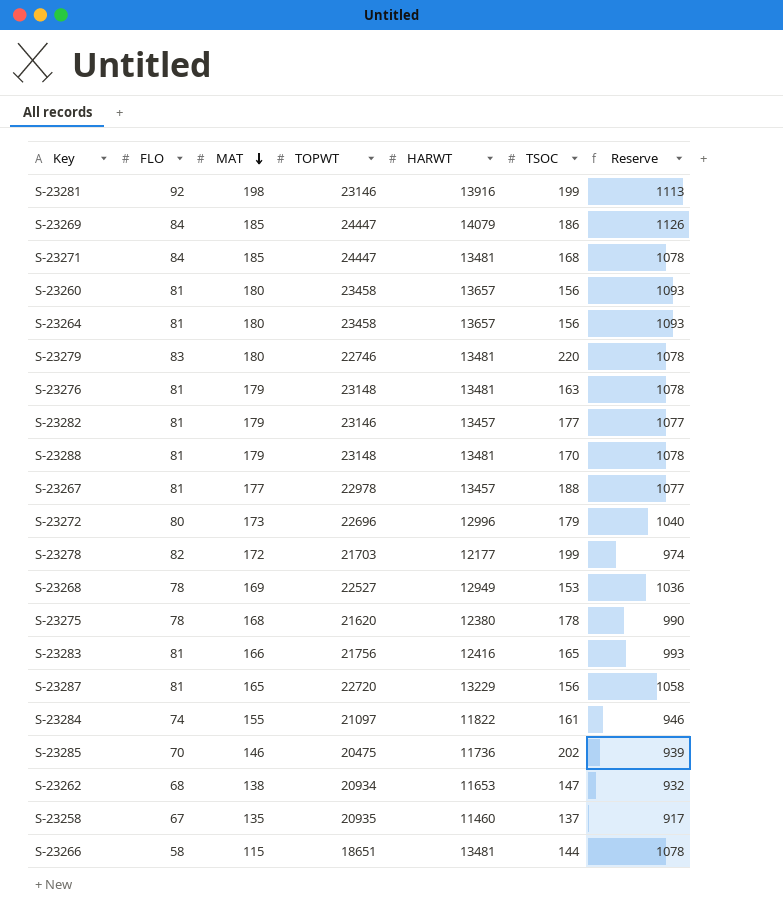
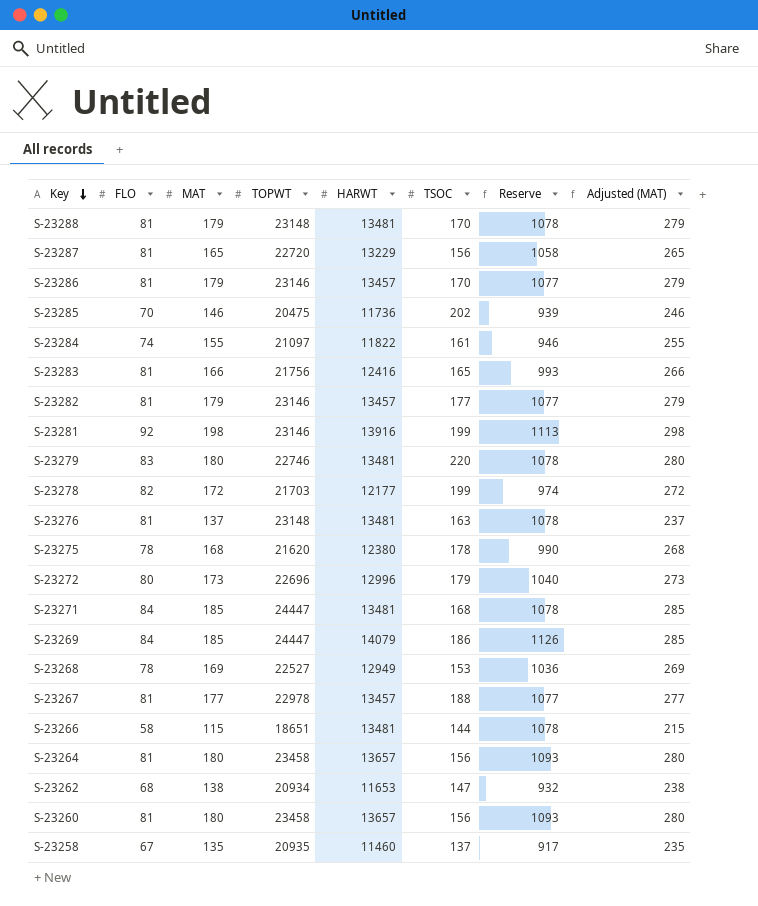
row order: MAT descending -> Key descending
column Adjusted (MAT) | formula: none -> [MAT] + 100
row S-23286: none -> 81 | 179 | 23146 | 13457 | 170 | 1077 | 279
S-23276 | MAT: 179 -> 137

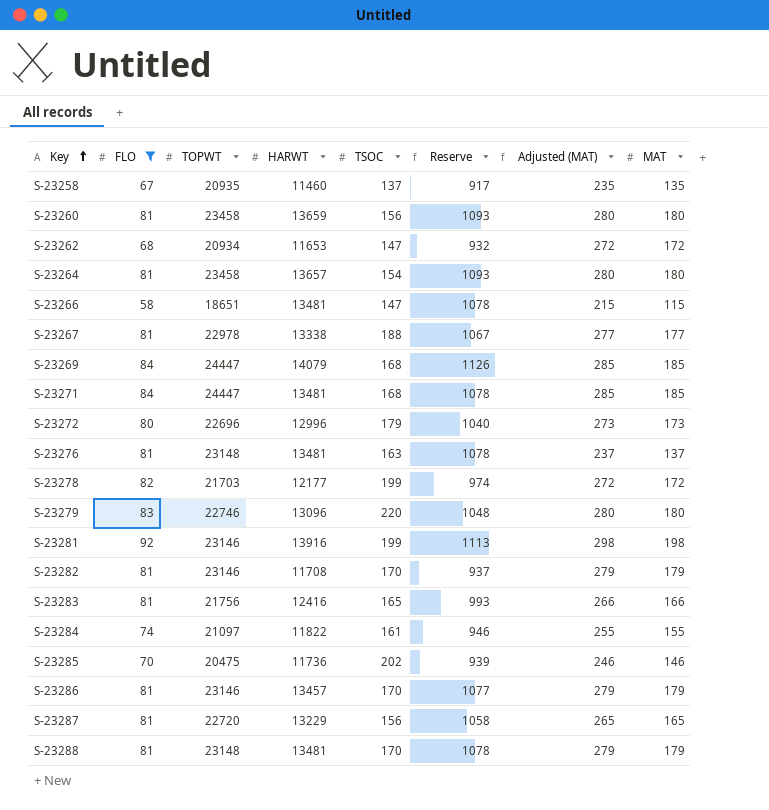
filter: none -> FLO != 78
row order: Key descending -> Key ascending
column MAT | position: 3 -> 8
S-23260 | HARWT: 13657 -> 13659
S-23262 | Adjusted (MAT): 238 -> 272
S-23262 | MAT: 138 -> 172
S-23264 | TSOC: 156 -> 154
S-23266 | TSOC: 144 -> 147
S-23267 | HARWT: 13457 -> 13338
S-23267 | Reserve: 1077 -> 1067
S-23269 | TSOC: 186 -> 168
S-23279 | HARWT: 13481 -> 13096
S-23279 | Reserve: 1078 -> 1048
S-23282 | HARWT: 13457 -> 11708
S-23282 | TSOC: 177 -> 170
S-23282 | Reserve: 1077 -> 937

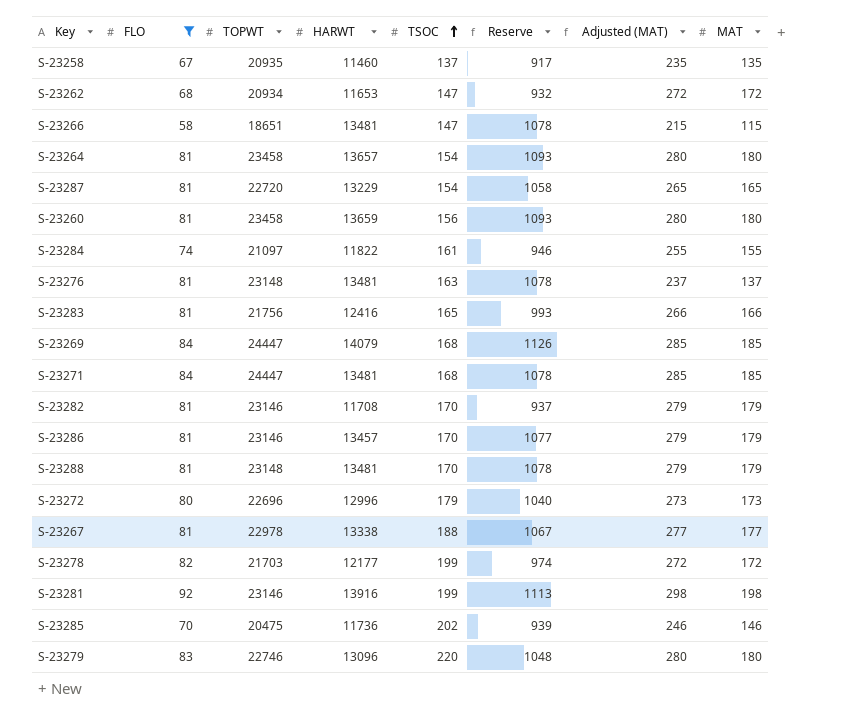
row order: Key ascending -> TSOC ascending
S-23287 | TSOC: 156 -> 154

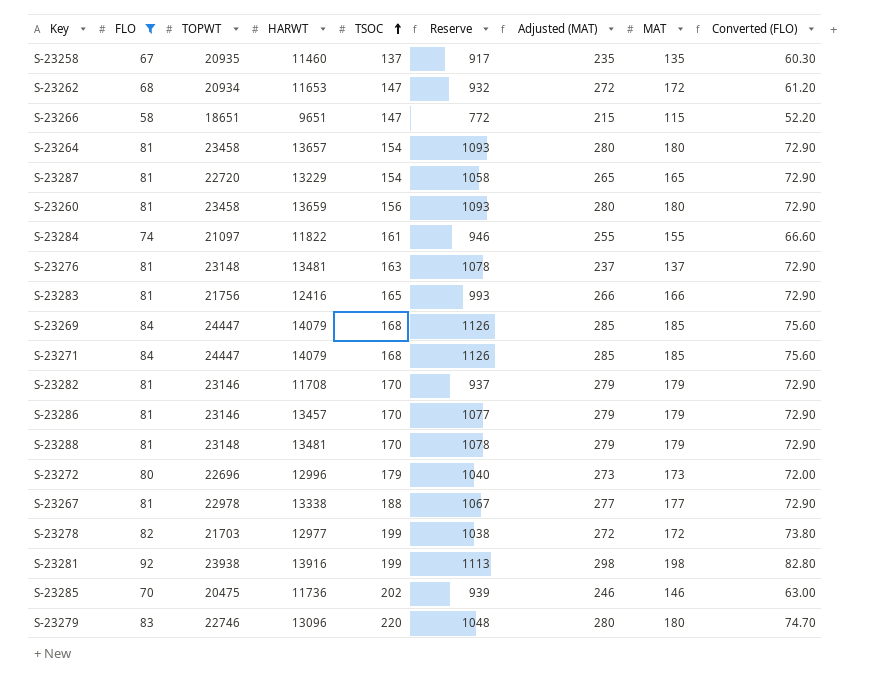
column Converted (FLO) | formula: none -> [FLO] * 0.9
S-23266 | HARWT: 13481 -> 9651
S-23266 | Reserve: 1078 -> 772
S-23271 | HARWT: 13481 -> 14079
S-23271 | Reserve: 1078 -> 1126
S-23278 | HARWT: 12177 -> 12977
S-23278 | Reserve: 974 -> 1038
S-23281 | TOPWT: 23146 -> 23938

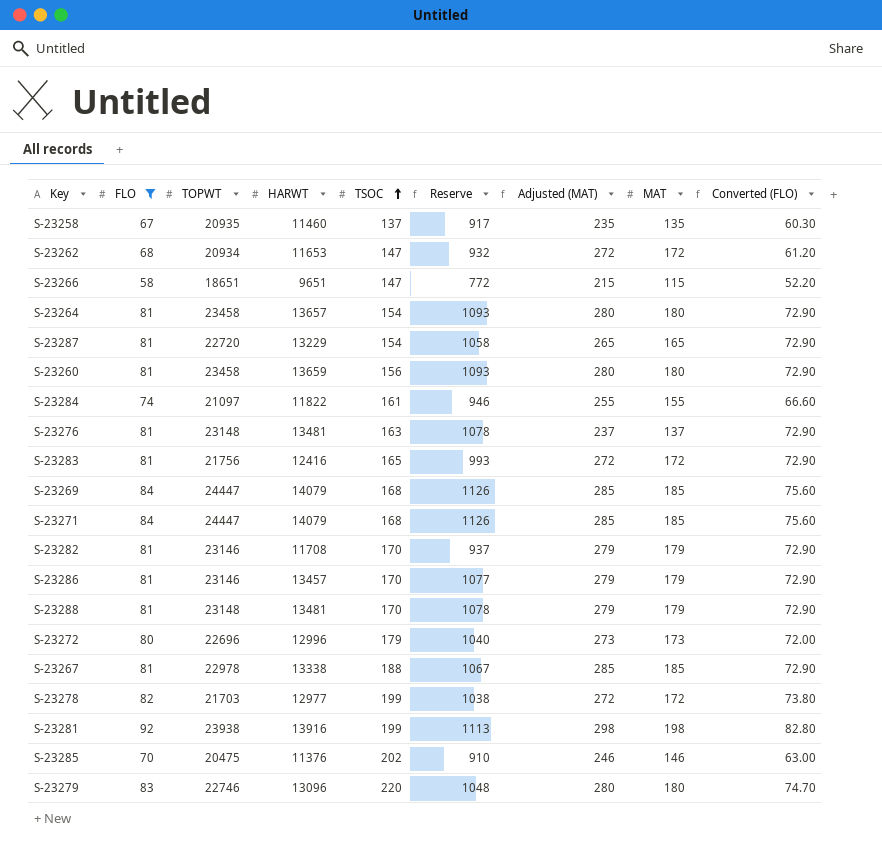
S-23283 | Adjusted (MAT): 266 -> 272
S-23283 | MAT: 166 -> 172
S-23267 | Adjusted (MAT): 277 -> 285
S-23267 | MAT: 177 -> 185
S-23285 | HARWT: 11736 -> 11376
S-23285 | Reserve: 939 -> 910

